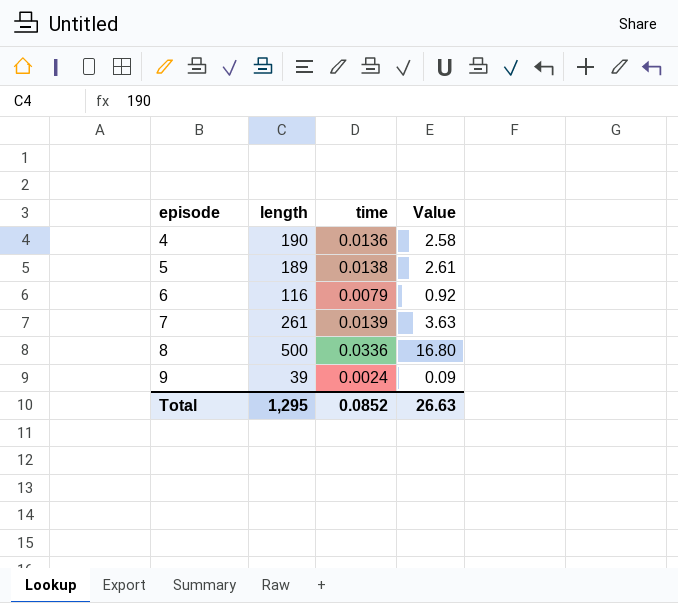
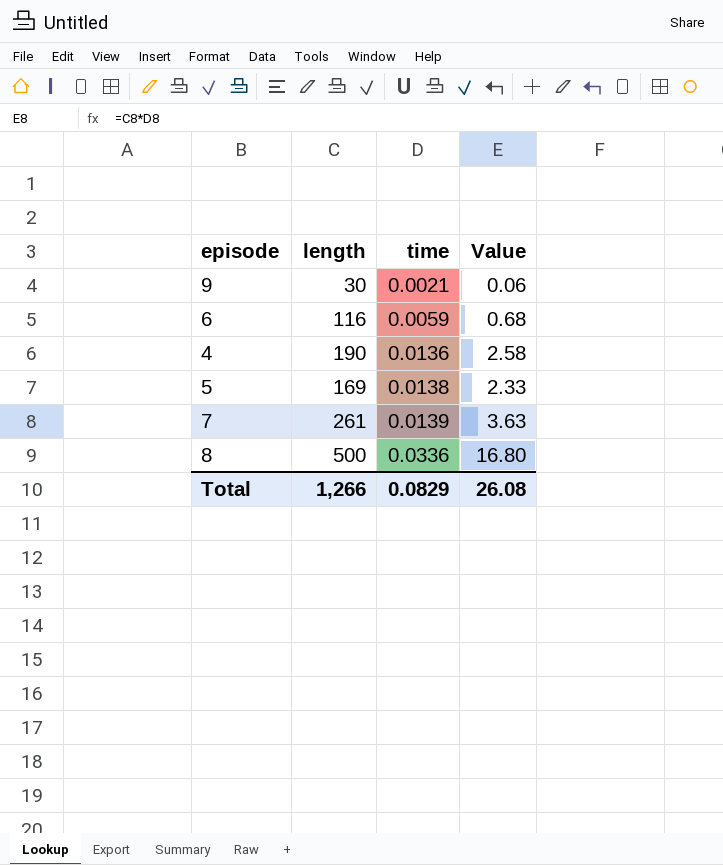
row order: episode ascending -> time ascending
9 | length: 39 -> 30
9 | time: 0.0024 -> 0.0021
9 | Value: 0.09 -> 0.06
6 | time: 0.0079 -> 0.0059
6 | Value: 0.92 -> 0.68
5 | length: 189 -> 169
5 | Value: 2.61 -> 2.33
Total | length: 1,295 -> 1,266
Total | time: 0.0852 -> 0.0829
Total | Value: 26.63 -> 26.08

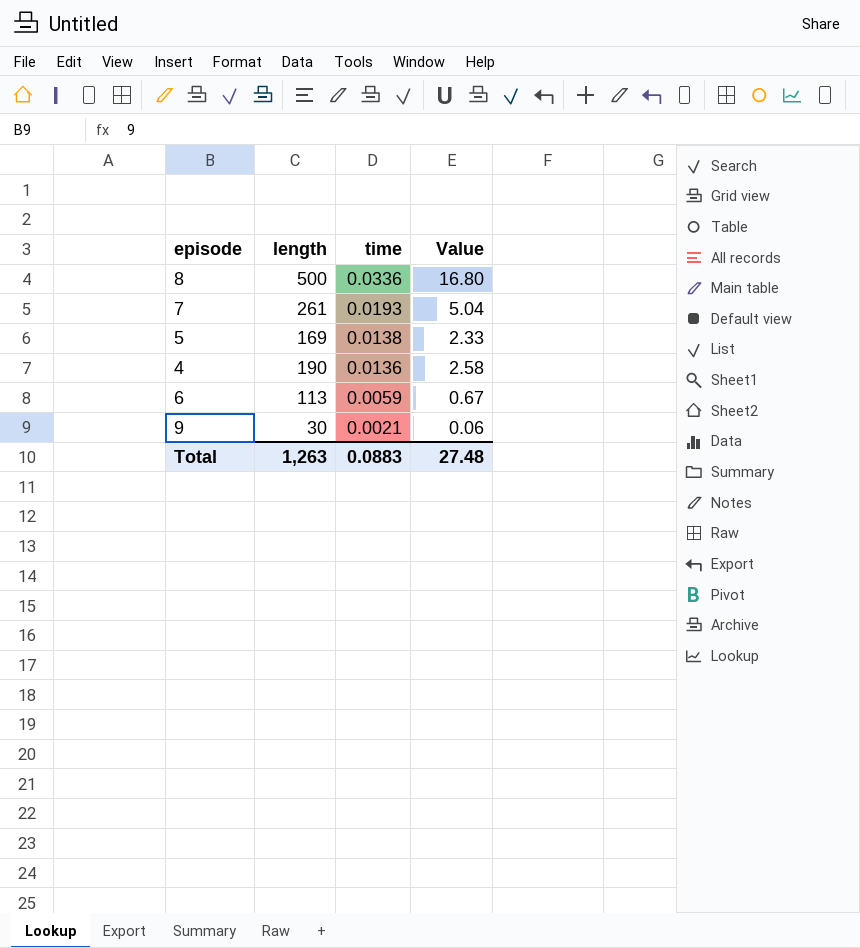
row order: time ascending -> time descending
7 | time: 0.0139 -> 0.0193
7 | Value: 3.63 -> 5.04
6 | length: 116 -> 113
6 | Value: 0.68 -> 0.67
Total | length: 1,266 -> 1,263
Total | time: 0.0829 -> 0.0883
Total | Value: 26.08 -> 27.48

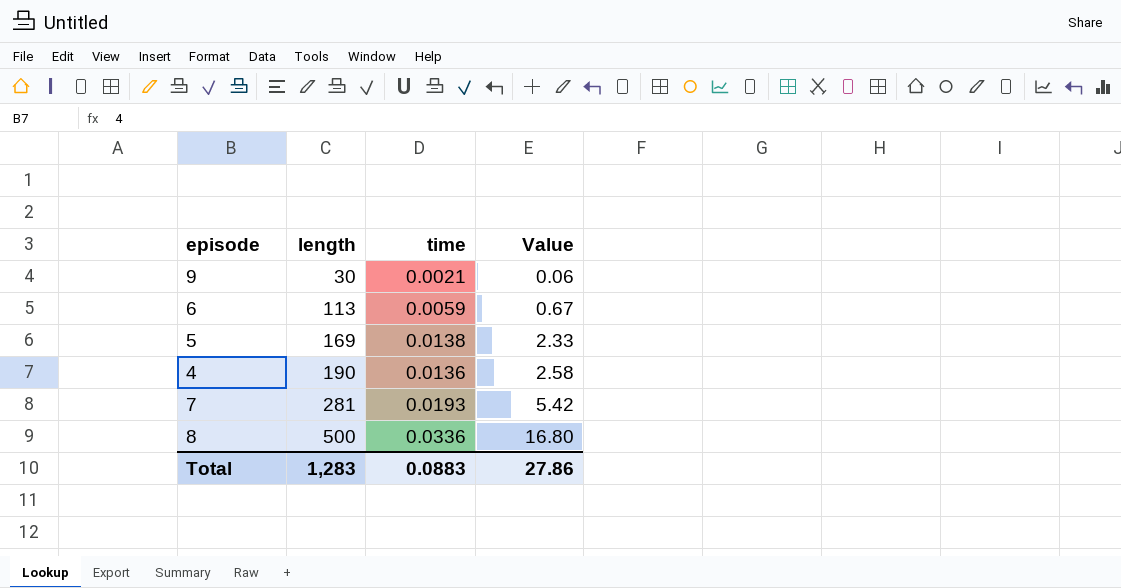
row order: time descending -> length ascending
7 | length: 261 -> 281
7 | Value: 5.04 -> 5.42
Total | length: 1,263 -> 1,283
Total | Value: 27.48 -> 27.86

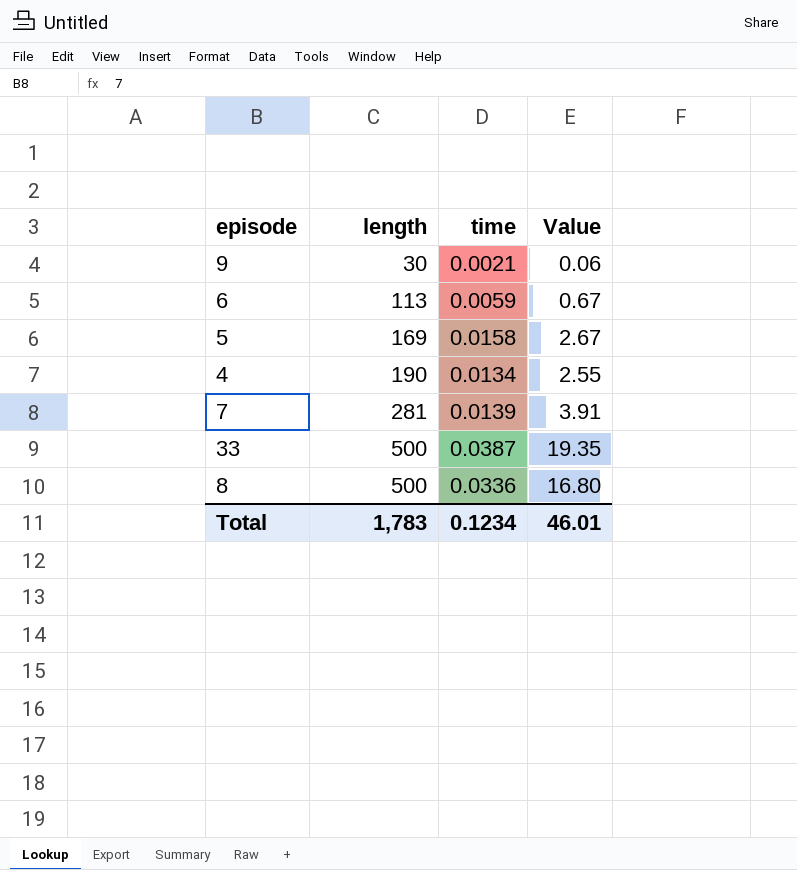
5 | time: 0.0138 -> 0.0158
5 | Value: 2.33 -> 2.67
4 | time: 0.0136 -> 0.0134
4 | Value: 2.58 -> 2.55
7 | time: 0.0193 -> 0.0139
7 | Value: 5.42 -> 3.91
row 33: none -> 500 | 0.0387 | 19.35
Total | length: 1,283 -> 1,783
Total | time: 0.0883 -> 0.1234
Total | Value: 27.86 -> 46.01

